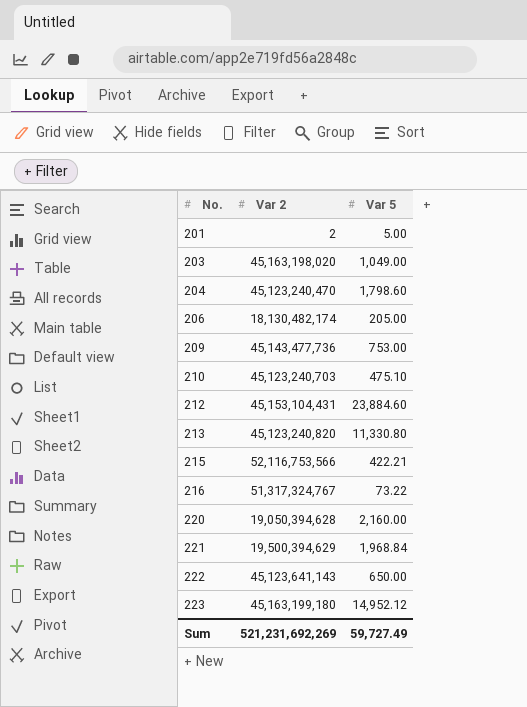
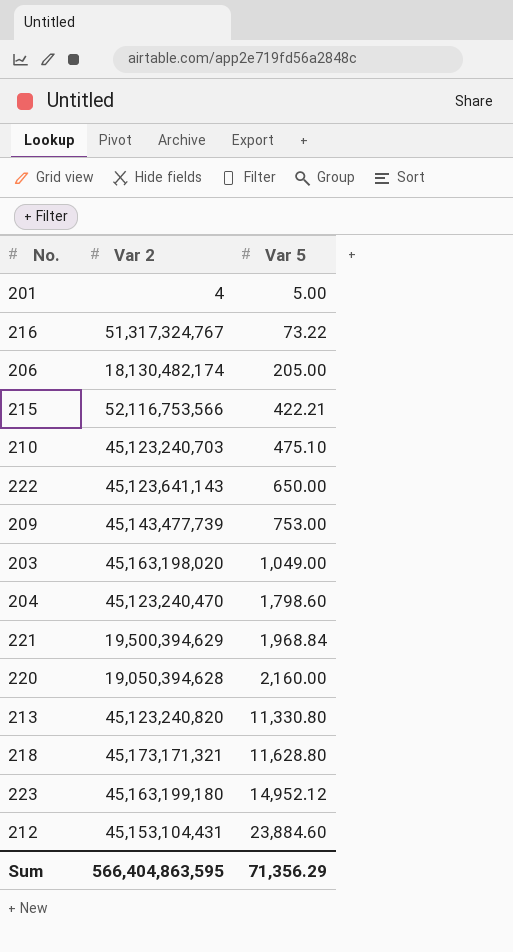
row order: No. ascending -> Var 5 ascending
201 | Var 2: 2 -> 4
209 | Var 2: 45,143,477,736 -> 45,143,477,739
row 218: none -> 45,173,171,321 | 11,628.80
Sum | Var 2: 521,231,692,269 -> 566,404,863,595
Sum | Var 5: 59,727.49 -> 71,356.29

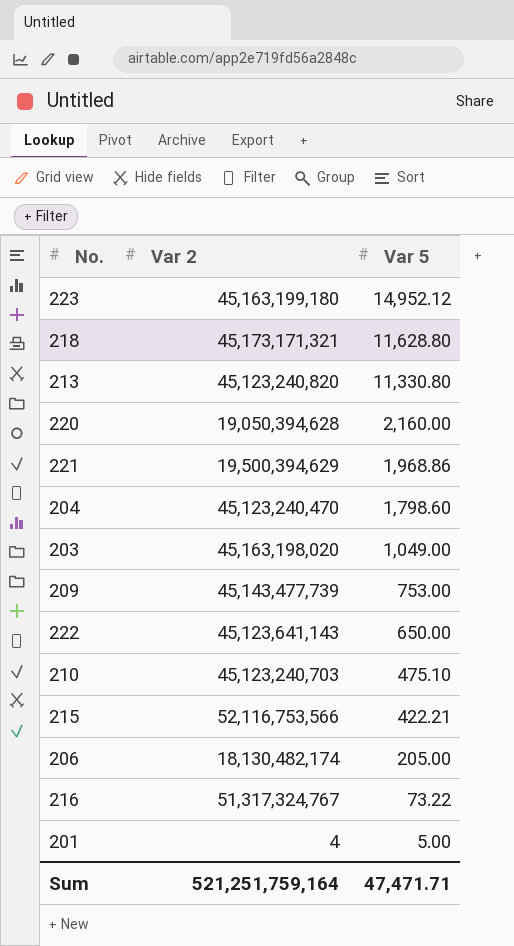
row order: Var 5 ascending -> Var 5 descending
row 212: 45,153,104,431 | 23,884.60 -> none
221 | Var 5: 1,968.84 -> 1,968.86
Sum | Var 2: 566,404,863,595 -> 521,251,759,164
Sum | Var 5: 71,356.29 -> 47,471.71

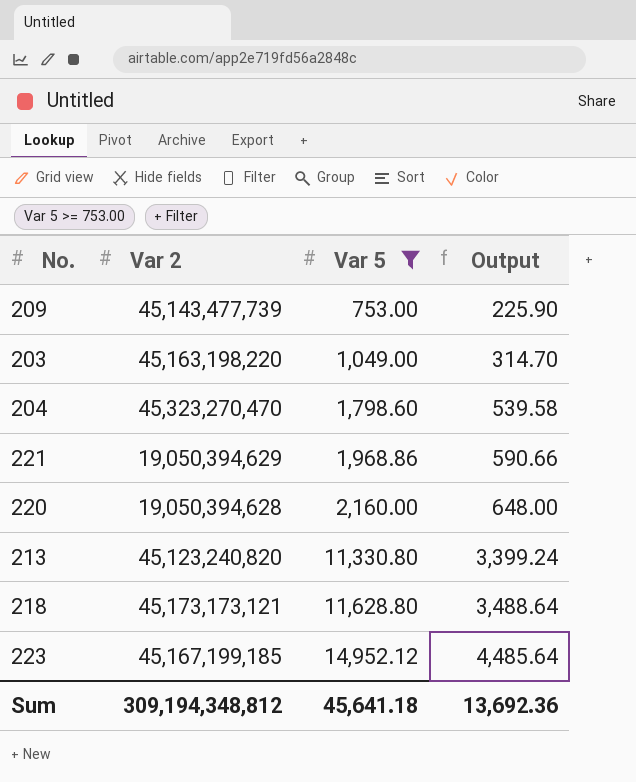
filter: none -> Var 5 >= 753.00
row order: Var 5 descending -> Var 5 ascending
column Output | formula: none -> [Var 5] * 0.3
203 | Var 2: 45,163,198,020 -> 45,163,198,220
204 | Var 2: 45,123,240,470 -> 45,323,270,470
221 | Var 2: 19,500,394,629 -> 19,050,394,629
218 | Var 2: 45,173,171,321 -> 45,173,173,121
223 | Var 2: 45,163,199,180 -> 45,167,199,185
Sum | Var 2: 521,251,759,164 -> 309,194,348,812
Sum | Var 5: 47,471.71 -> 45,641.18

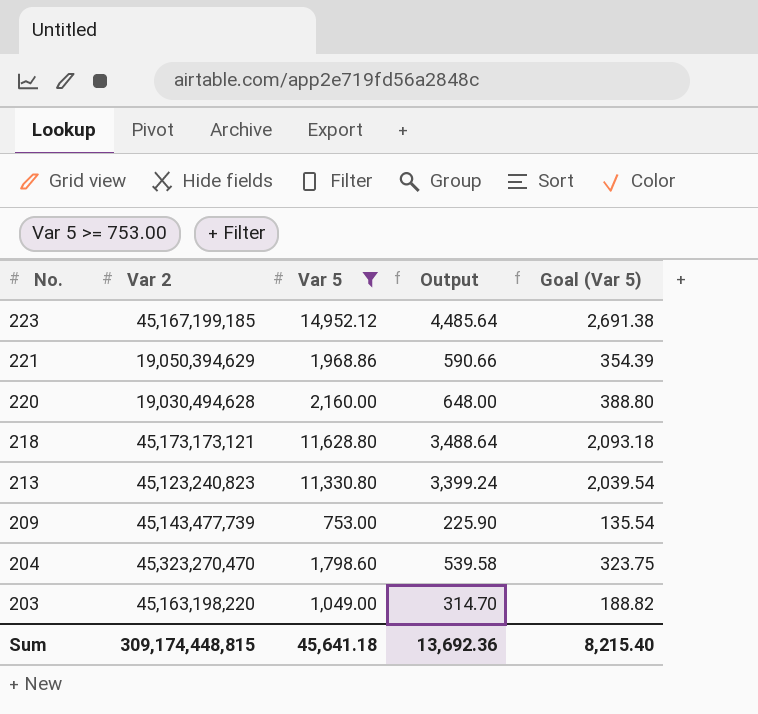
row order: Var 5 ascending -> No. descending
column Goal (Var 5) | formula: none -> [Var 5] * 0.18
220 | Var 2: 19,050,394,628 -> 19,030,494,628
213 | Var 2: 45,123,240,820 -> 45,123,240,823
Sum | Var 2: 309,194,348,812 -> 309,174,448,815

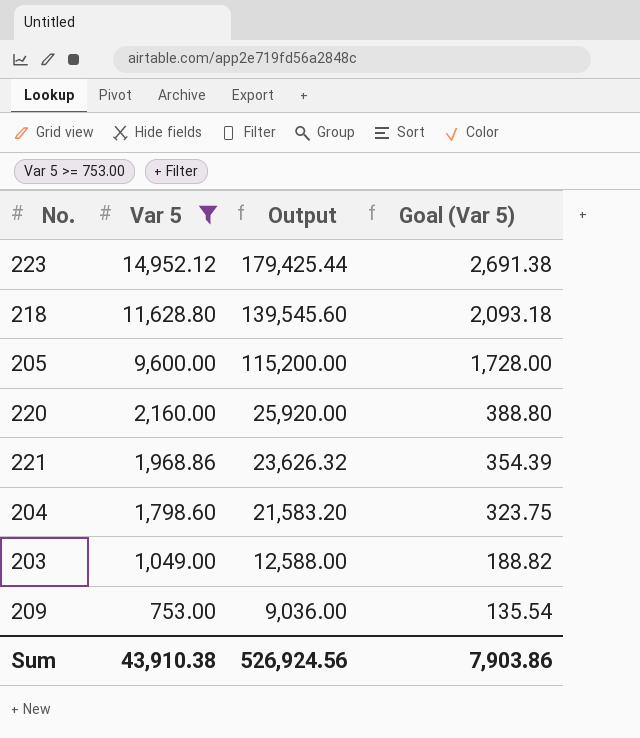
row order: No. descending -> Var 5 descending
column Var 2 | position: 2 -> none
column Output | formula: [Var 5] * 0.3 -> [Var 5] * 12
row 213: 45,123,240,823 | 11,330.80 | 3,399.24 | 2,039.54 -> none
row 205: none -> 9,600.00 | 115,200.00 | 1,728.00
Sum | Var 5: 45,641.18 -> 43,910.38
Sum | Output: 13,692.36 -> 526,924.56
Sum | Goal (Var 5): 8,215.40 -> 7,903.86

